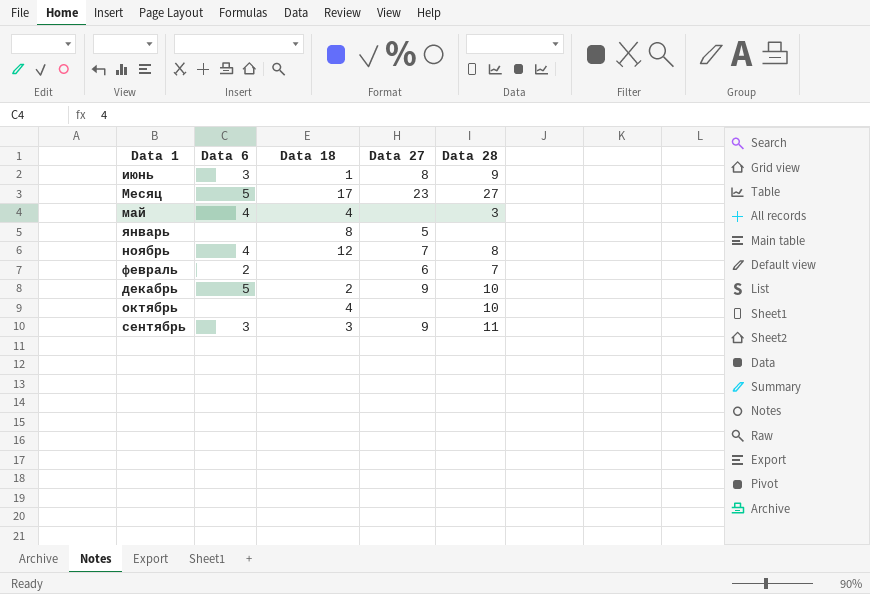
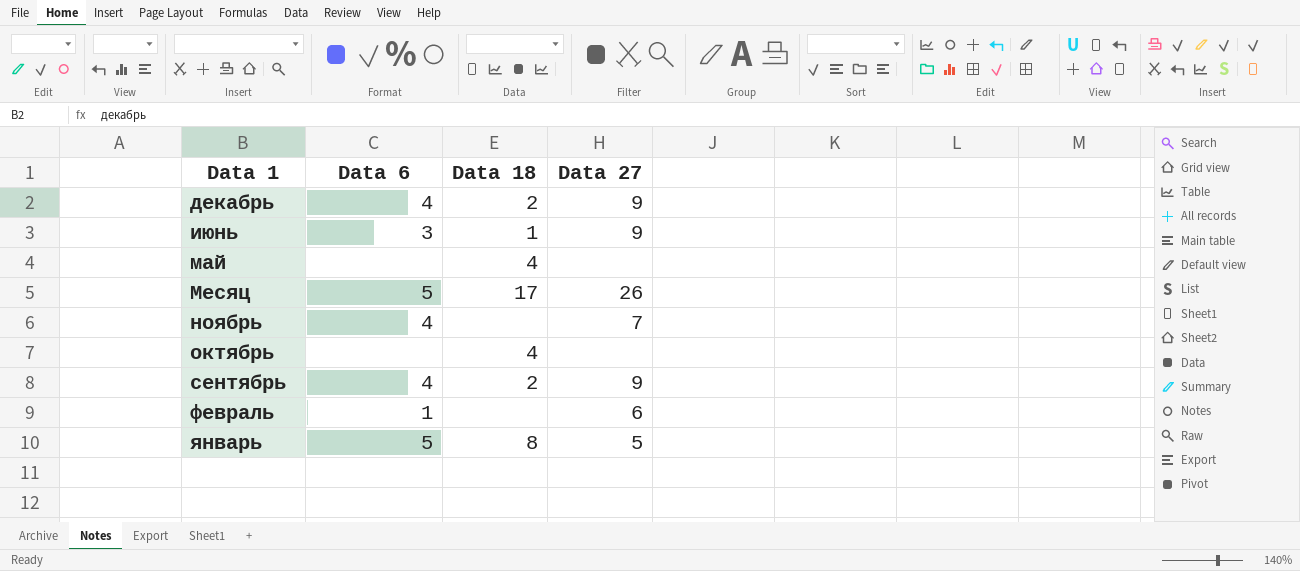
row order: none -> Data 1 ascending
column Data 28 | position: 5 -> none
декабрь | Data 6: 5 -> 4
июнь | Data 27: 8 -> 9
май | Data 6: 4 -> none
Месяц | Data 27: 23 -> 26
ноябрь | Data 18: 12 -> none
сентябрь | Data 6: 3 -> 4
сентябрь | Data 18: 3 -> 2
февраль | Data 6: 2 -> 1
январь | Data 6: none -> 5

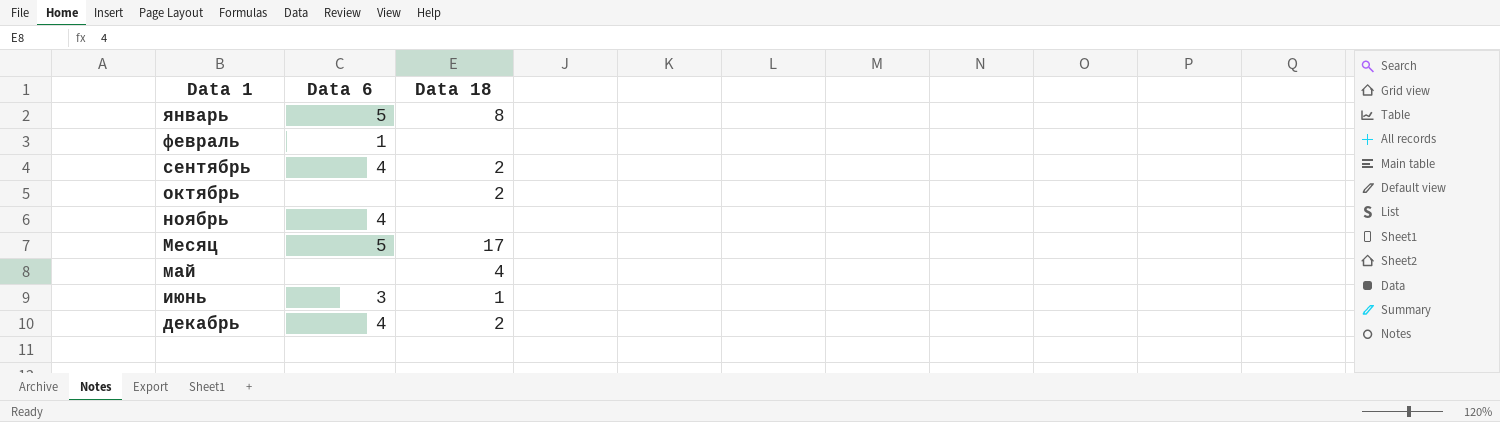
row order: Data 1 ascending -> Data 1 descending
column Data 27 | position: 4 -> none
октябрь | Data 18: 4 -> 2

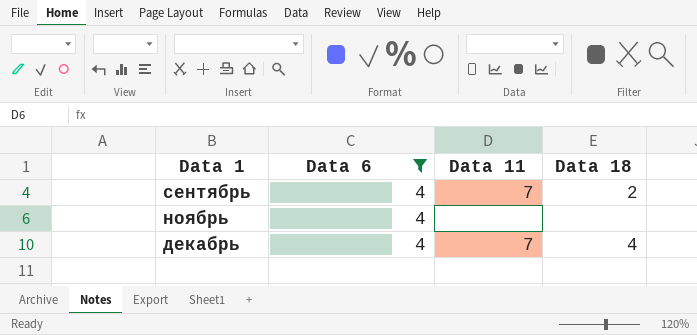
filter: none -> Data 6 = 4
column Data 11 | position: none -> 3
декабрь | Data 18: 2 -> 4

